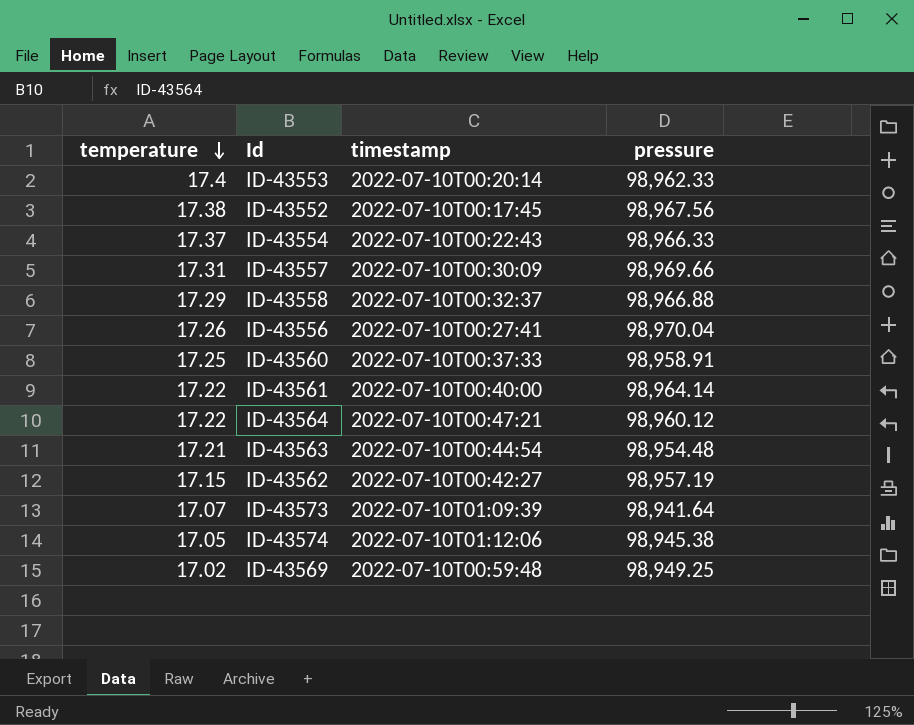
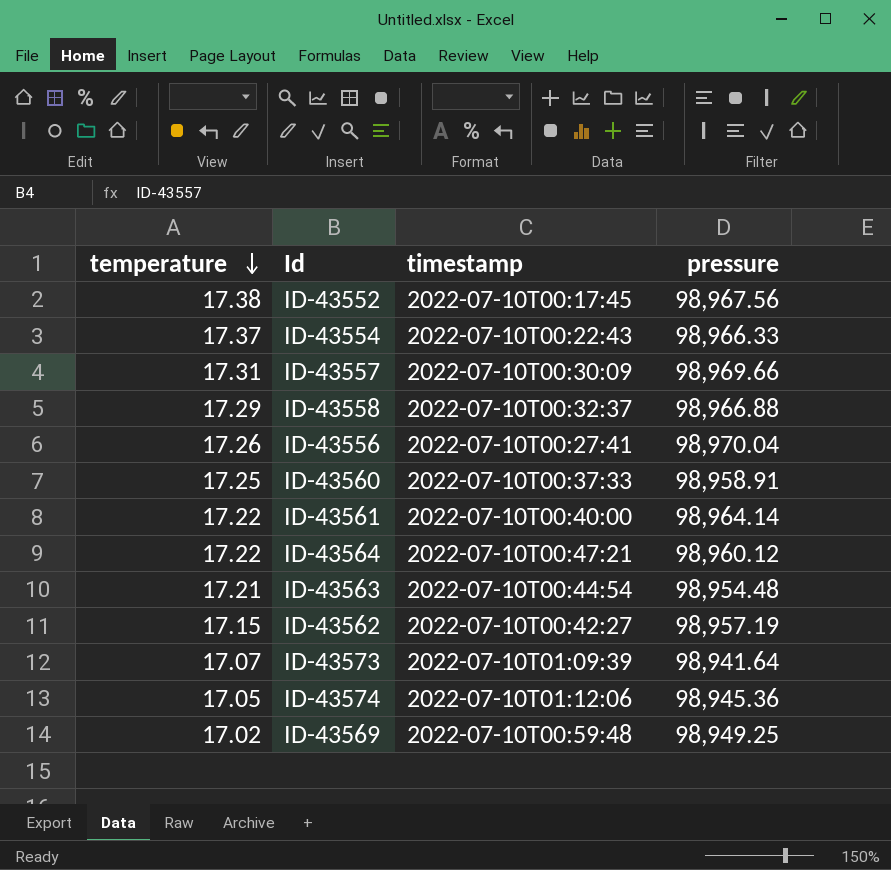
row ID-43553: 17.4 | 2022-07-10T00:20:14 | 98,962.33 -> none
ID-43574 | pressure: 98,945.38 -> 98,945.36

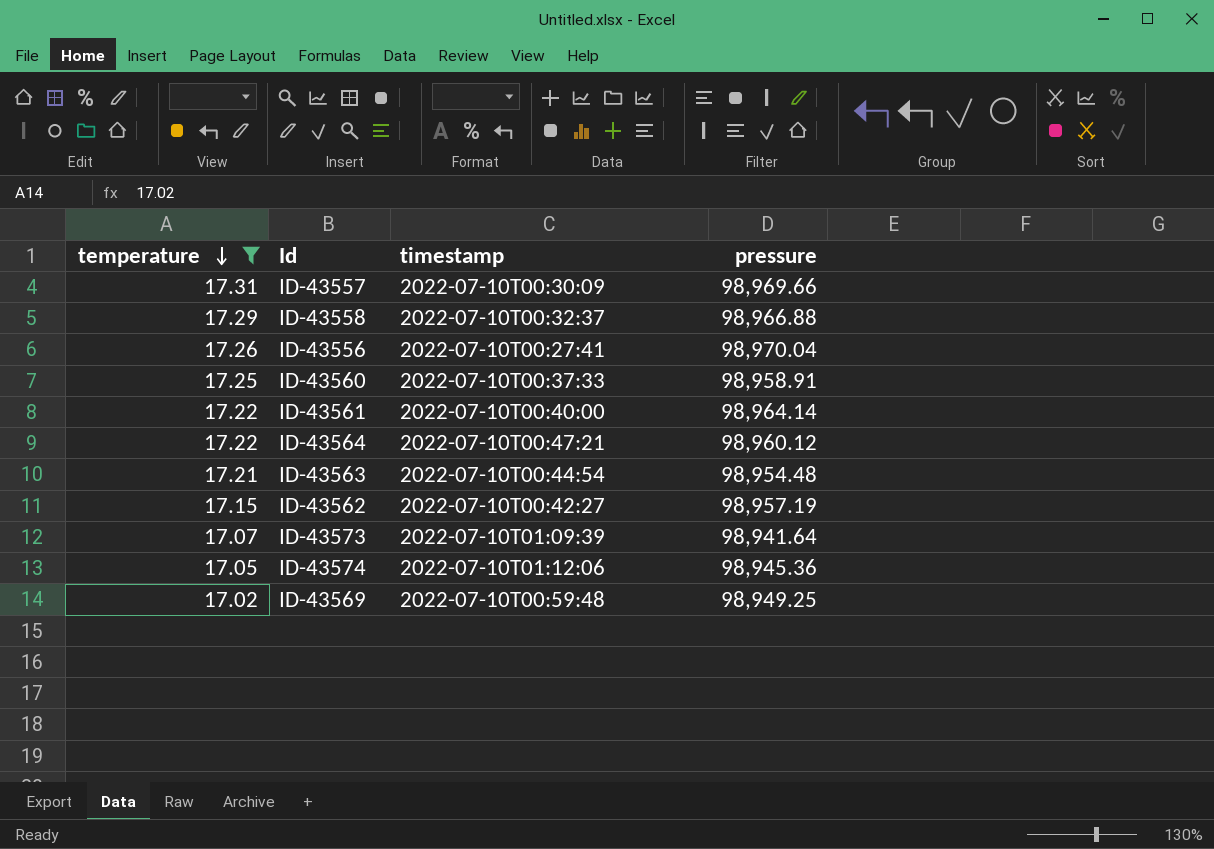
filter: none -> temperature <= 17.31

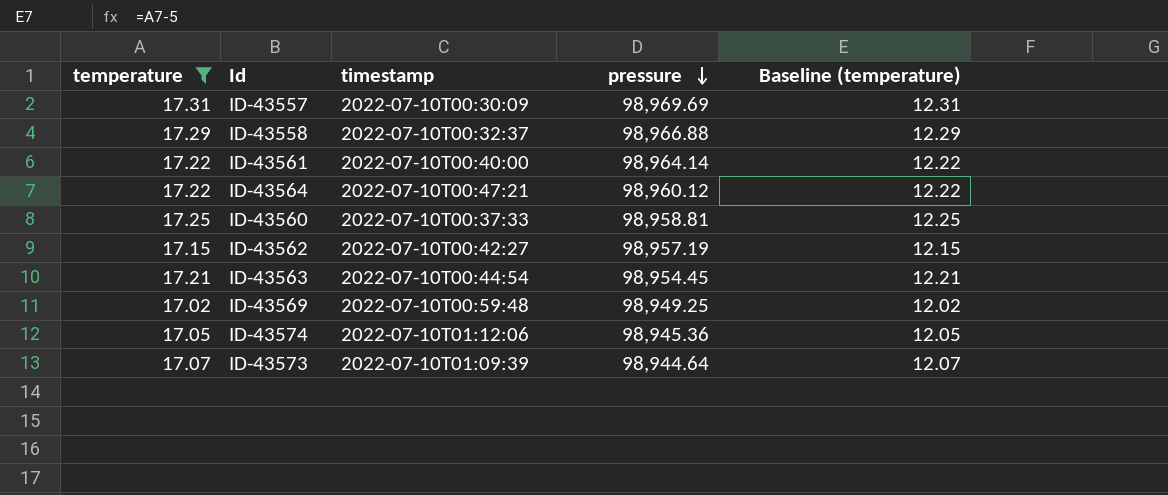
row order: temperature descending -> pressure descending
column Baseline (temperature) | formula: none -> [temperature] - 5
row ID-43556: 17.26 | 2022-07-10T00:27:41 | 98,970.04 -> none
ID-43557 | pressure: 98,969.66 -> 98,969.69
ID-43560 | pressure: 98,958.91 -> 98,958.81
ID-43563 | pressure: 98,954.48 -> 98,954.45
ID-43573 | pressure: 98,941.64 -> 98,944.64

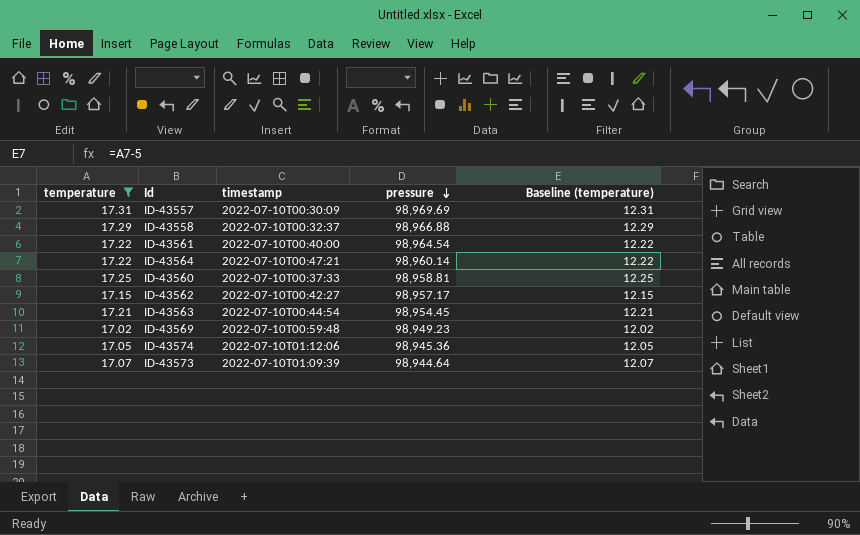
ID-43561 | pressure: 98,964.14 -> 98,964.54
ID-43564 | pressure: 98,960.12 -> 98,960.14
ID-43562 | pressure: 98,957.19 -> 98,957.17
ID-43569 | pressure: 98,949.25 -> 98,949.23

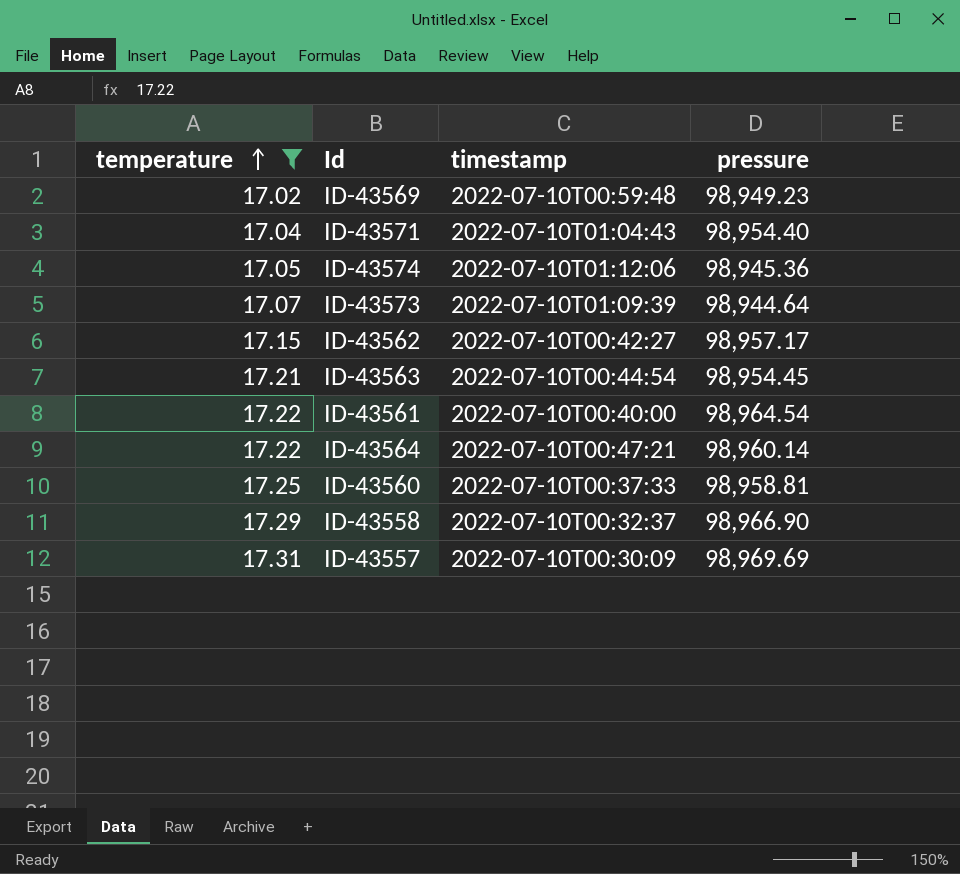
row order: pressure descending -> temperature ascending
column Baseline (temperature) | formula: [temperature] - 5 -> none
row ID-43571: none -> 17.04 | 2022-07-10T01:04:43 | 98,954.40
ID-43558 | pressure: 98,966.88 -> 98,966.90

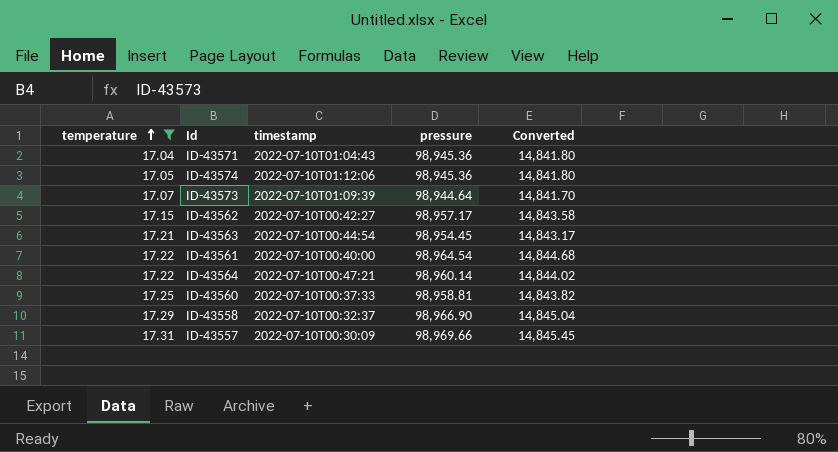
column Converted | formula: none -> [pressure] * 0.15
row ID-43569: 17.02 | 2022-07-10T00:59:48 | 98,949.23 -> none
ID-43571 | pressure: 98,954.40 -> 98,945.36
ID-43557 | pressure: 98,969.69 -> 98,969.66

